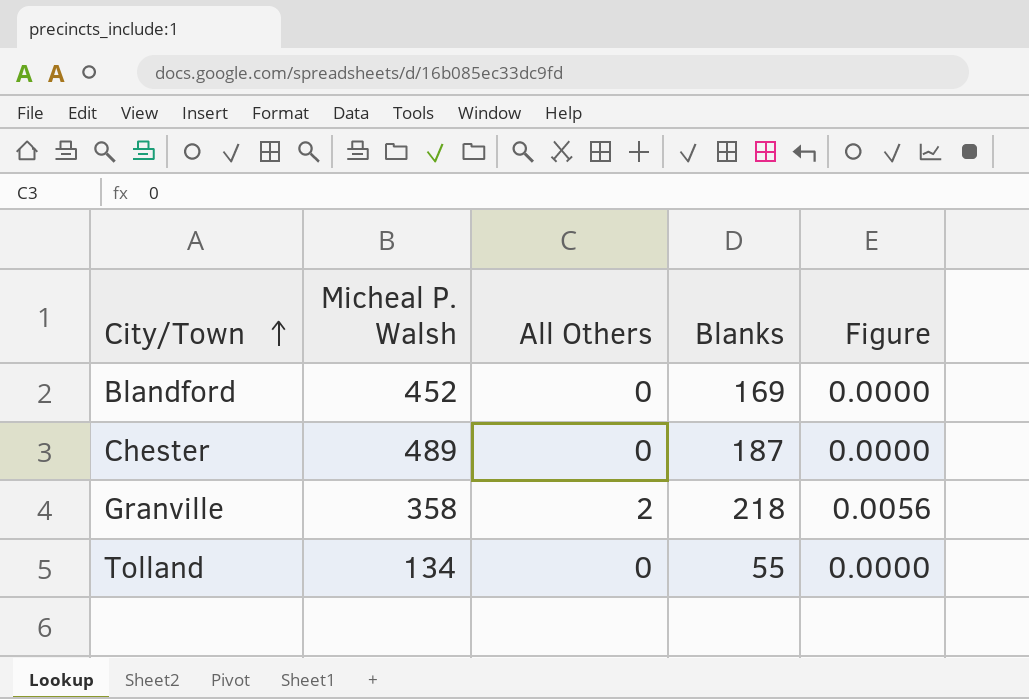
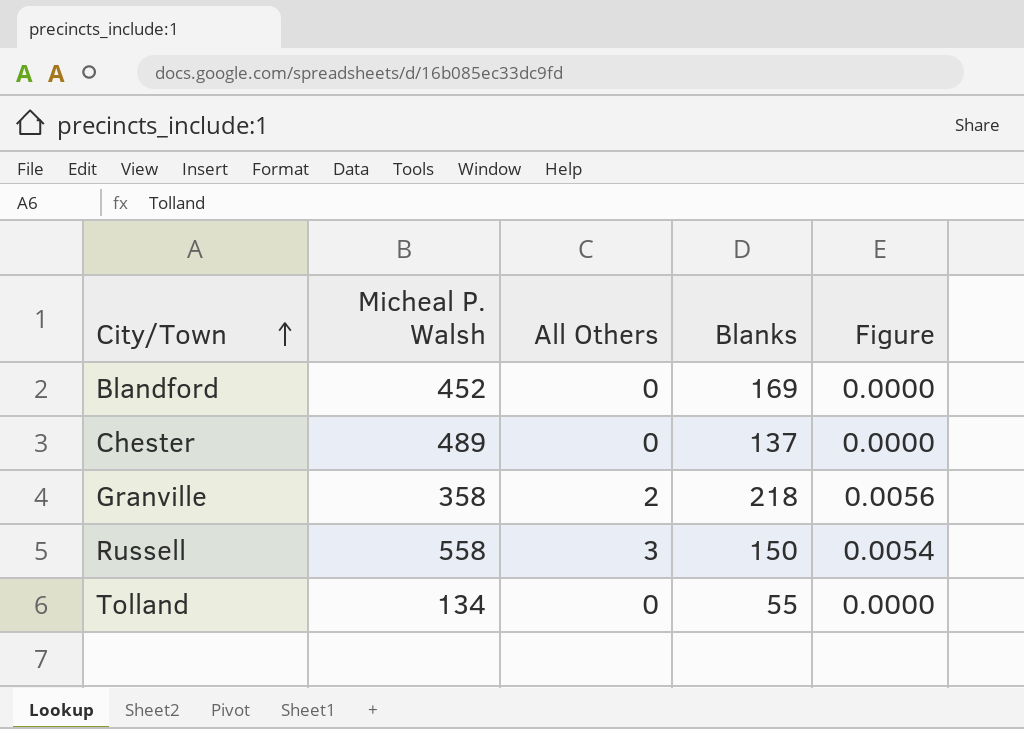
Chester | Blanks: 187 -> 137
row Russell: none -> 558 | 3 | 150 | 0.0054

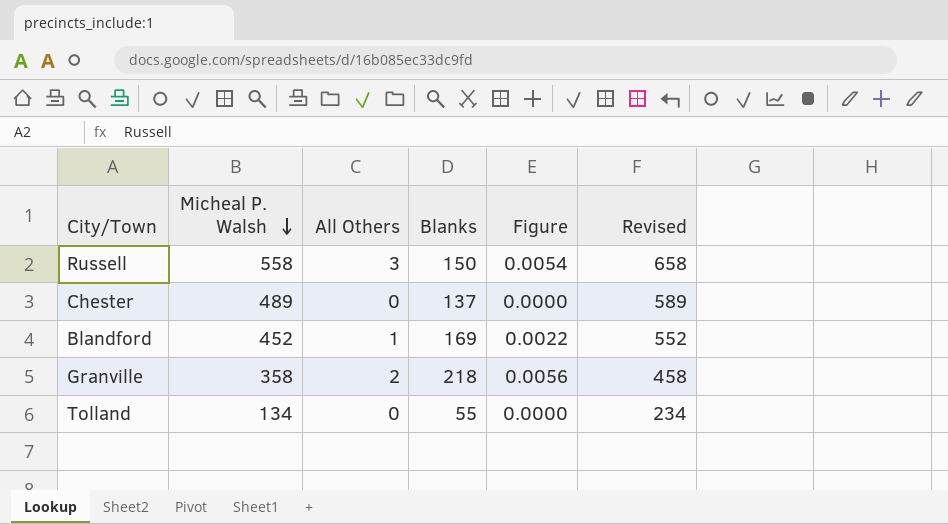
row order: City/Town ascending -> Micheal P. Walsh descending
column Revised | formula: none -> [Micheal P. Walsh] + 100
Blandford | All Others: 0 -> 1
Blandford | Figure: 0.0000 -> 0.0022

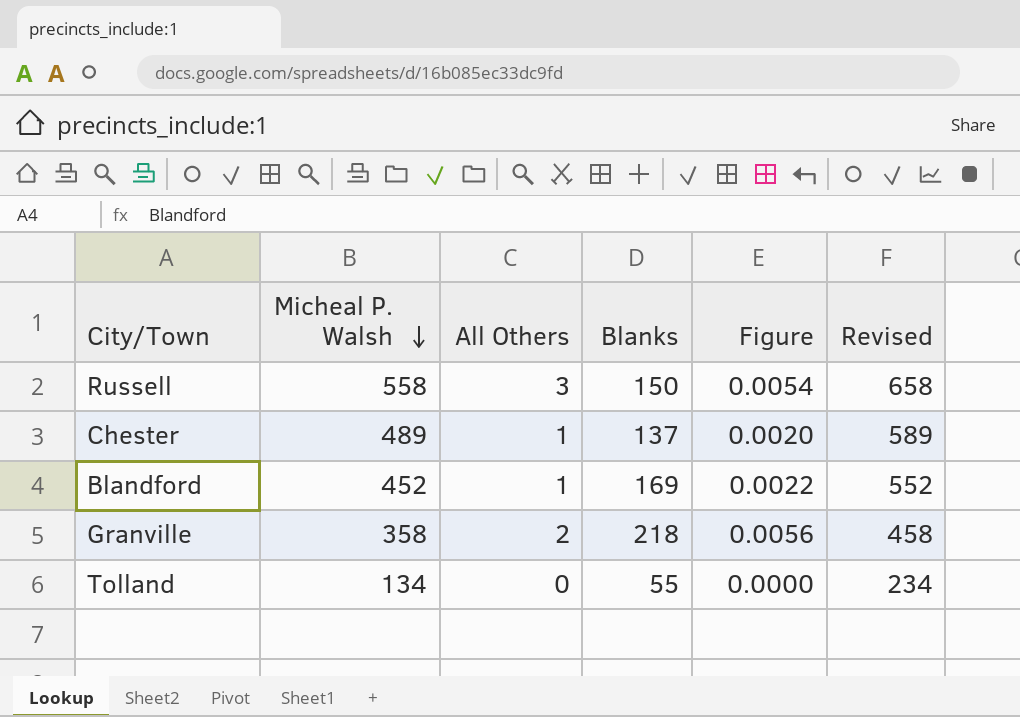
Chester | All Others: 0 -> 1
Chester | Figure: 0.0000 -> 0.0020

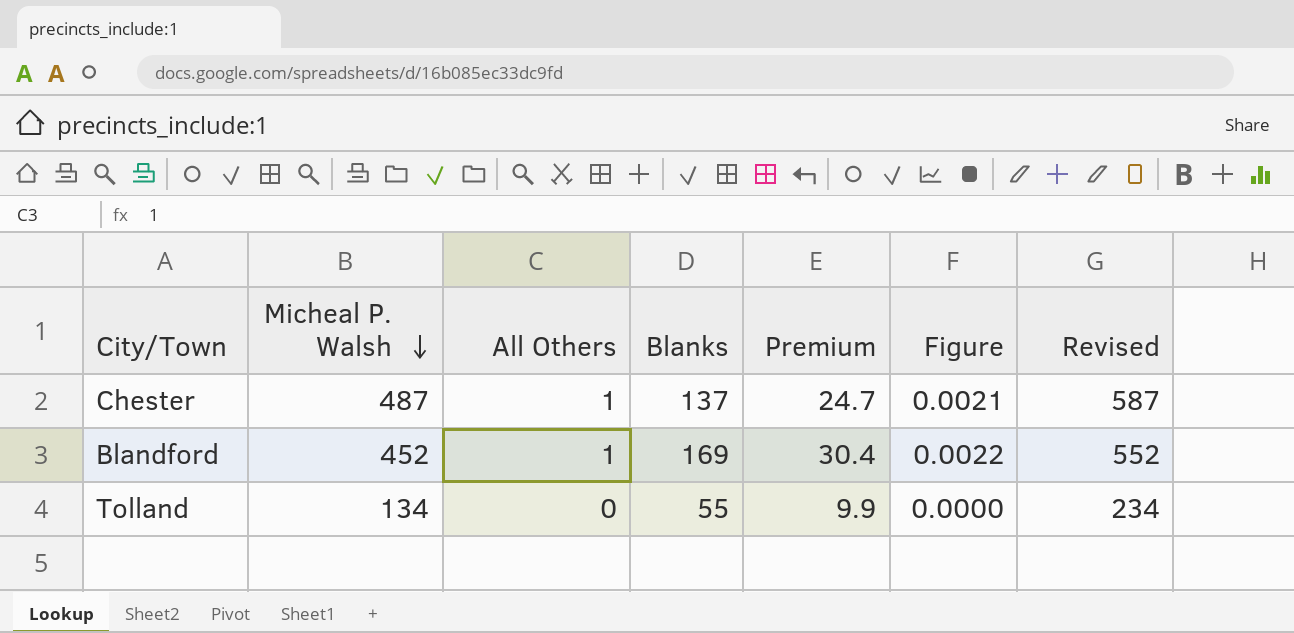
column Premium | formula: none -> [Blanks] * 0.18
row Russell: 558 | 3 | 150 | 0.0054 | 658 -> none
row Granville: 358 | 2 | 218 | 0.0056 | 458 -> none
Chester | Micheal P. Walsh: 489 -> 487
Chester | Figure: 0.0020 -> 0.0021
Chester | Revised: 589 -> 587

